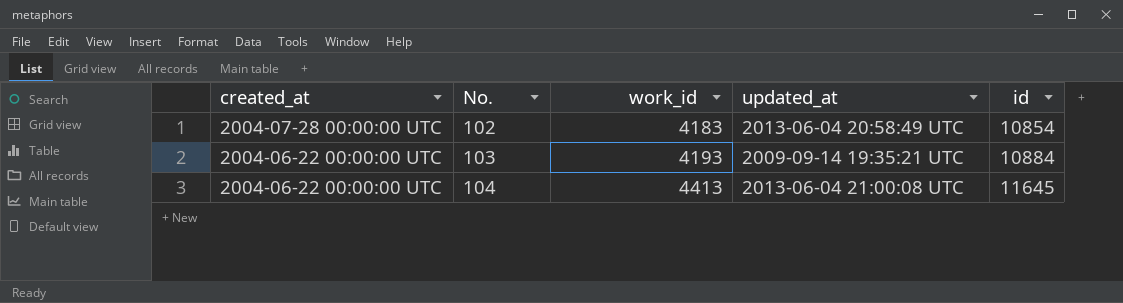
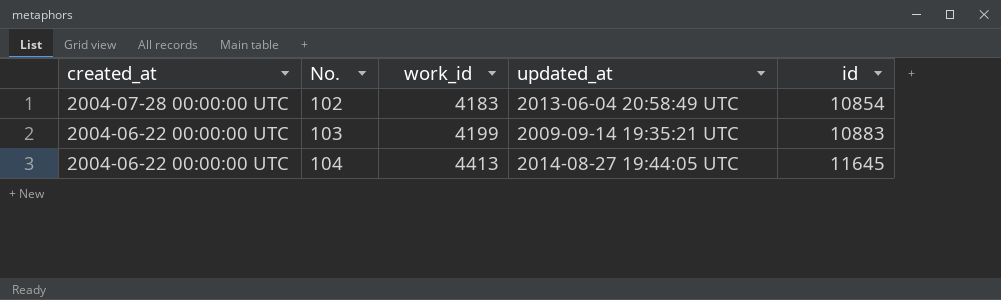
103 | work_id: 4193 -> 4199
103 | id: 10884 -> 10883
104 | updated_at: 2013-06-04 21:00:08 UTC -> 2014-08-27 19:44:05 UTC

